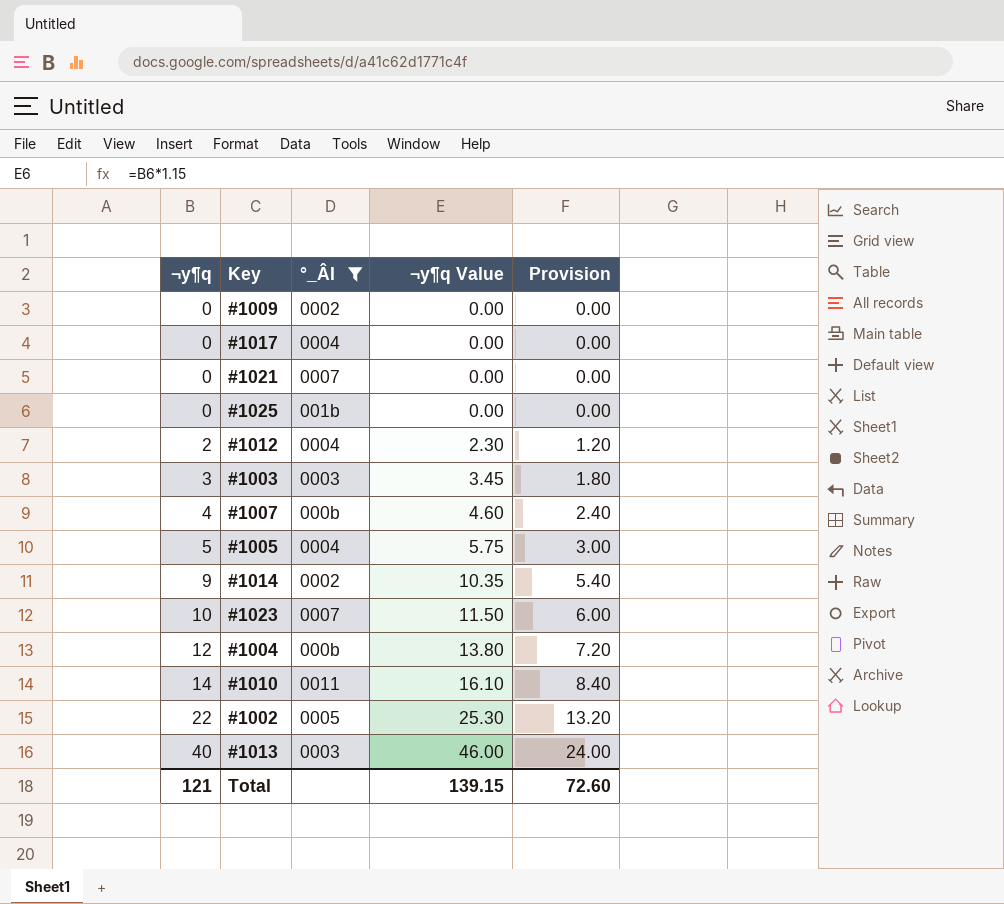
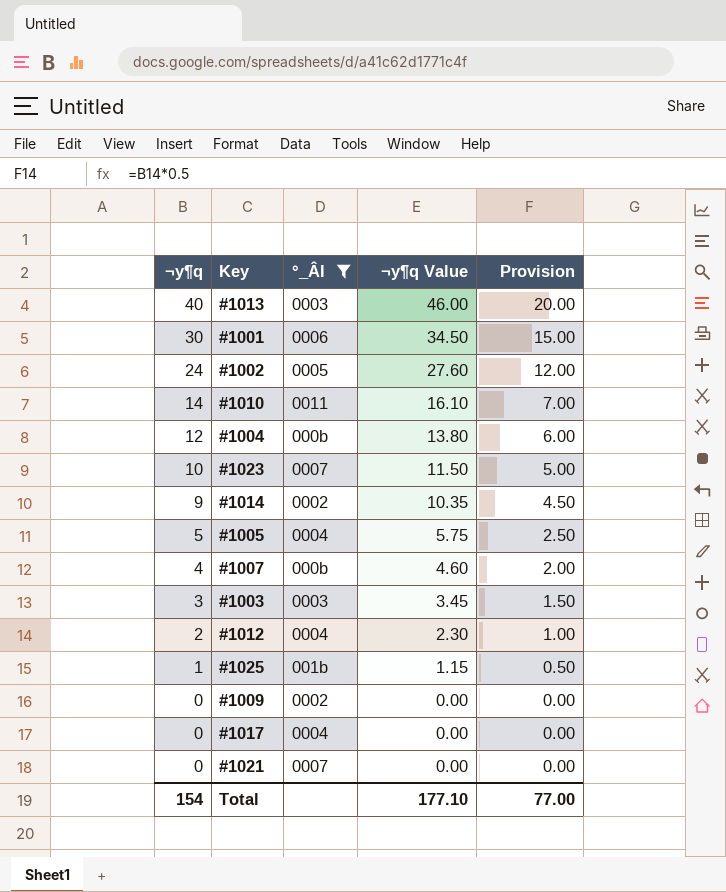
row order: ¬y¶q ascending -> ¬y¶q descending
column Provision | formula: [¬y¶q] * 0.6 -> [¬y¶q] * 0.5
row #1001: none -> 30 | 0006 | 34.50 | 15.00
#1002 | ¬y¶q: 22 -> 24
#1002 | ¬y¶q Value: 25.30 -> 27.60
#1025 | ¬y¶q: 0 -> 1
#1025 | ¬y¶q Value: 0.00 -> 1.15
Total | ¬y¶q: 121 -> 154
Total | ¬y¶q Value: 139.15 -> 177.10
Total | Provision: 72.60 -> 77.00

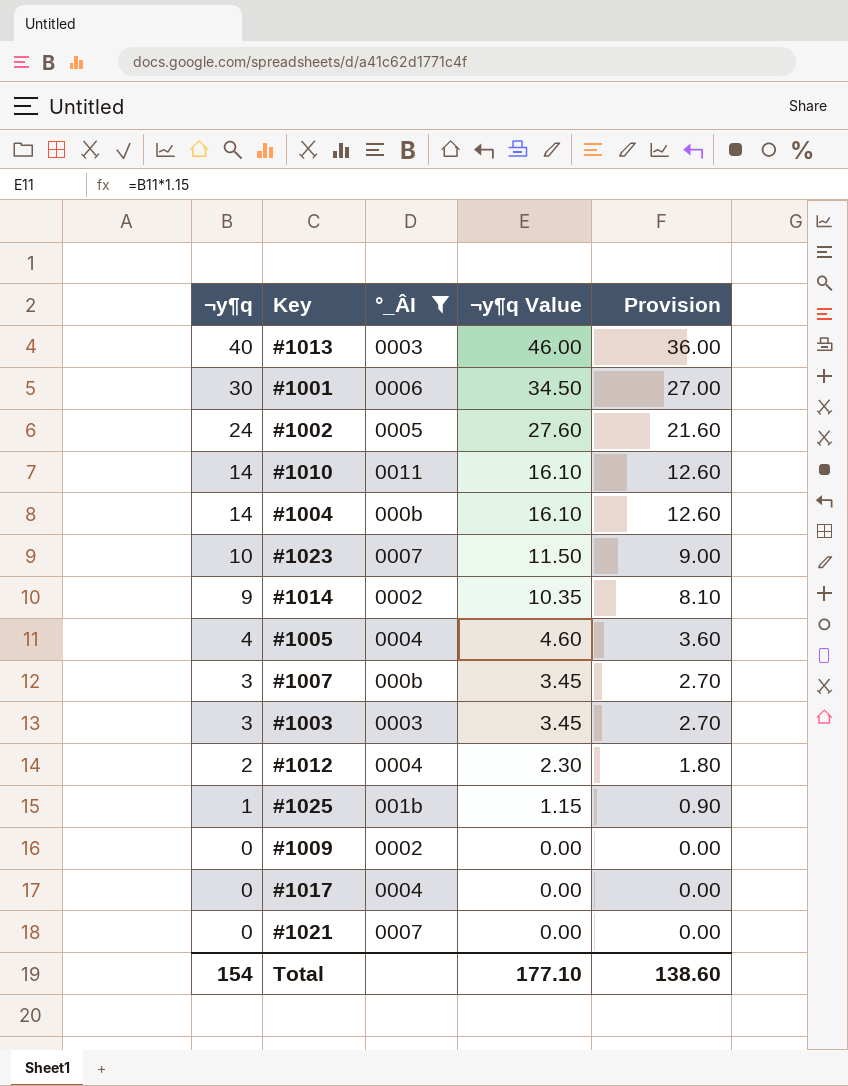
column Provision | formula: [¬y¶q] * 0.5 -> [¬y¶q] * 0.9
#1004 | ¬y¶q: 12 -> 14
#1004 | ¬y¶q Value: 13.80 -> 16.10
#1005 | ¬y¶q: 5 -> 4
#1005 | ¬y¶q Value: 5.75 -> 4.60
#1007 | ¬y¶q: 4 -> 3
#1007 | ¬y¶q Value: 4.60 -> 3.45
Total | Provision: 77.00 -> 138.60

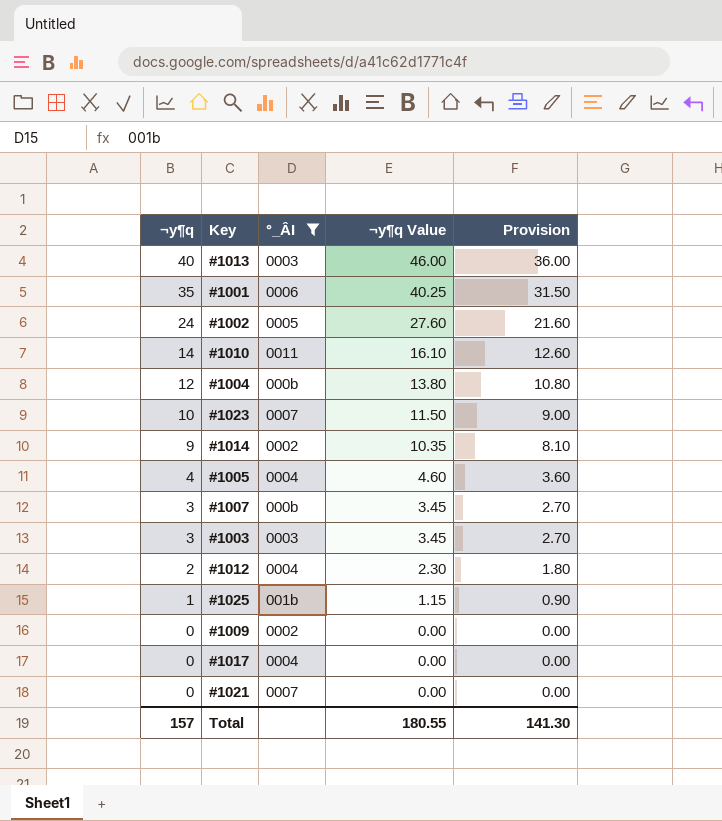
#1001 | ¬y¶q: 30 -> 35
#1001 | ¬y¶q Value: 34.50 -> 40.25
#1001 | Provision: 27.00 -> 31.50
#1004 | ¬y¶q: 14 -> 12
#1004 | ¬y¶q Value: 16.10 -> 13.80
#1004 | Provision: 12.60 -> 10.80
Total | ¬y¶q: 154 -> 157
Total | ¬y¶q Value: 177.10 -> 180.55
Total | Provision: 138.60 -> 141.30

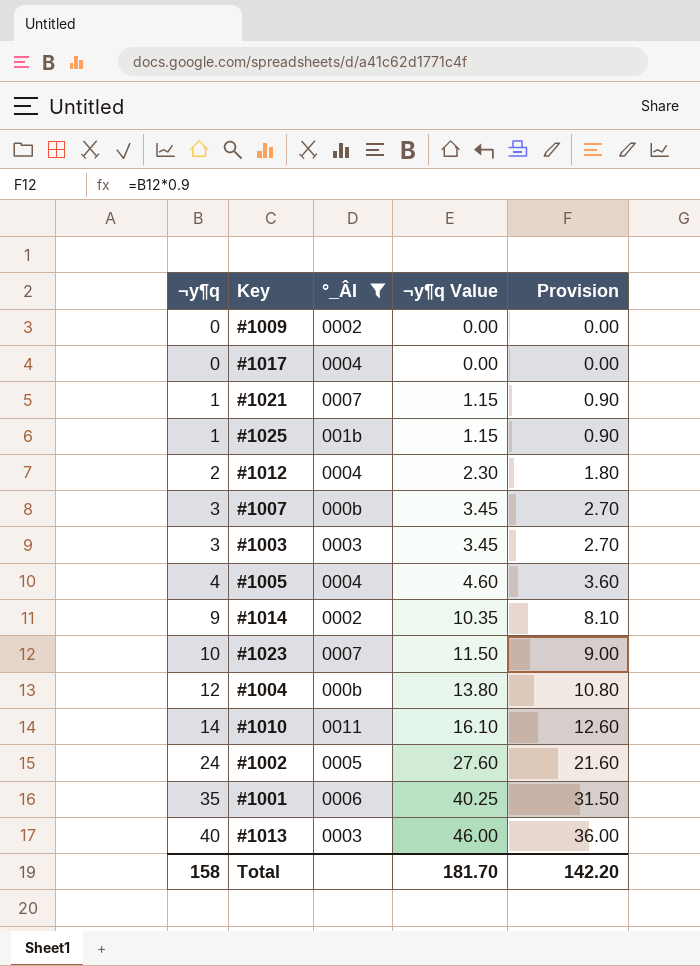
row order: ¬y¶q descending -> ¬y¶q ascending
#1021 | ¬y¶q: 0 -> 1
#1021 | ¬y¶q Value: 0.00 -> 1.15
#1021 | Provision: 0.00 -> 0.90
Total | ¬y¶q: 157 -> 158
Total | ¬y¶q Value: 180.55 -> 181.70
Total | Provision: 141.30 -> 142.20

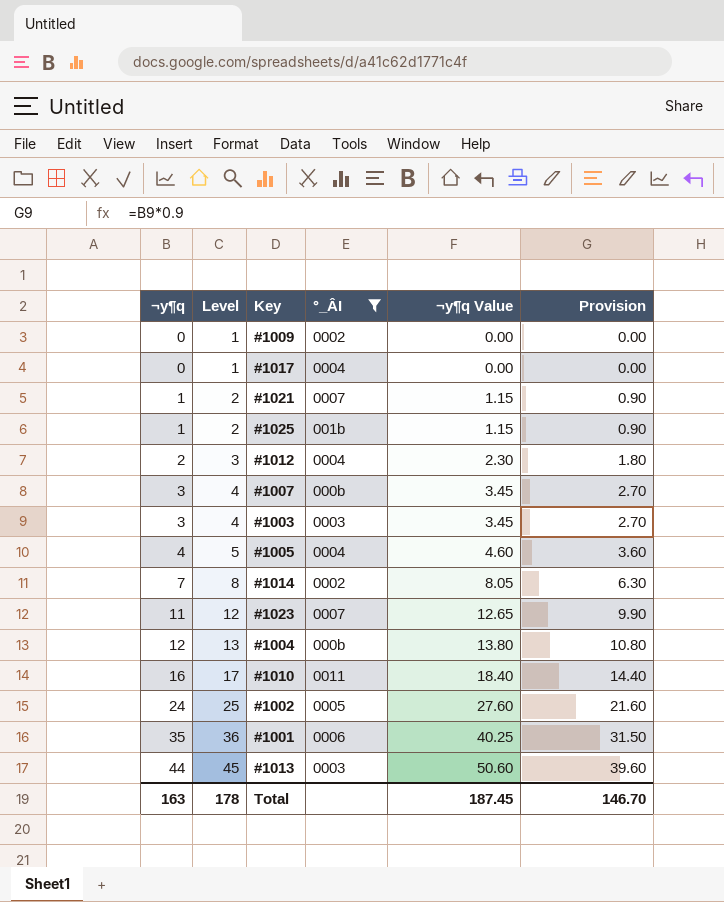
column Level | formula: none -> [¬y¶q] + 1
#1014 | ¬y¶q: 9 -> 7
#1014 | ¬y¶q Value: 10.35 -> 8.05
#1014 | Provision: 8.10 -> 6.30
#1023 | ¬y¶q: 10 -> 11
#1023 | ¬y¶q Value: 11.50 -> 12.65
#1023 | Provision: 9.00 -> 9.90
#1010 | ¬y¶q: 14 -> 16
#1010 | ¬y¶q Value: 16.10 -> 18.40
#1010 | Provision: 12.60 -> 14.40
#1013 | ¬y¶q: 40 -> 44
#1013 | ¬y¶q Value: 46.00 -> 50.60
#1013 | Provision: 36.00 -> 39.60
Total | ¬y¶q: 158 -> 163
Total | ¬y¶q Value: 181.70 -> 187.45
Total | Provision: 142.20 -> 146.70

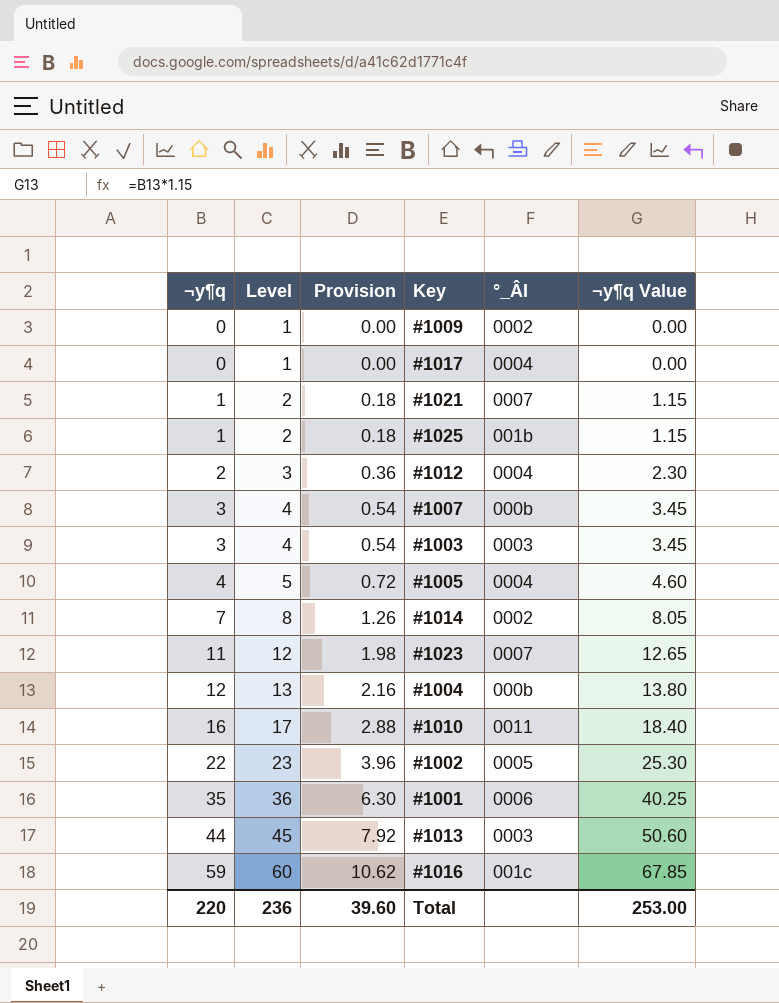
filter: °_ÂI != 001c -> none
column Provision | formula: [¬y¶q] * 0.9 -> [¬y¶q] * 0.18
column Provision | position: 6 -> 3
#1002 | ¬y¶q: 24 -> 22
#1002 | Level: 25 -> 23
#1002 | ¬y¶q Value: 27.60 -> 25.30
Total | ¬y¶q: 163 -> 220
Total | Level: 178 -> 236
Total | Provision: 146.70 -> 39.60
Total | ¬y¶q Value: 187.45 -> 253.00

